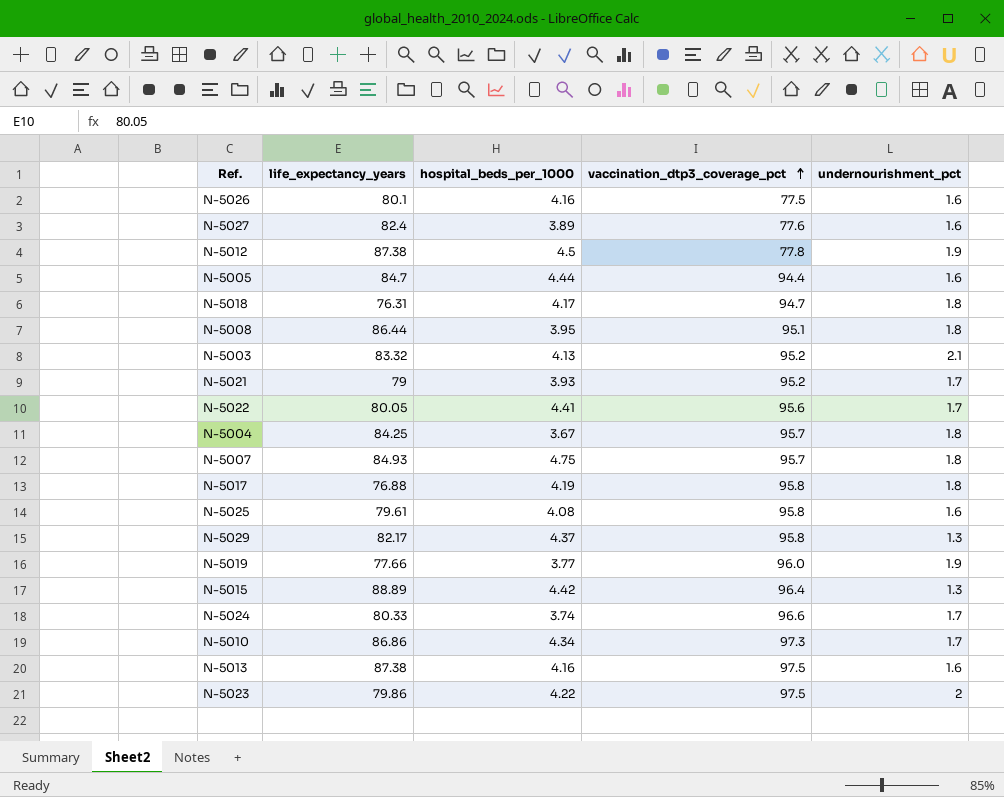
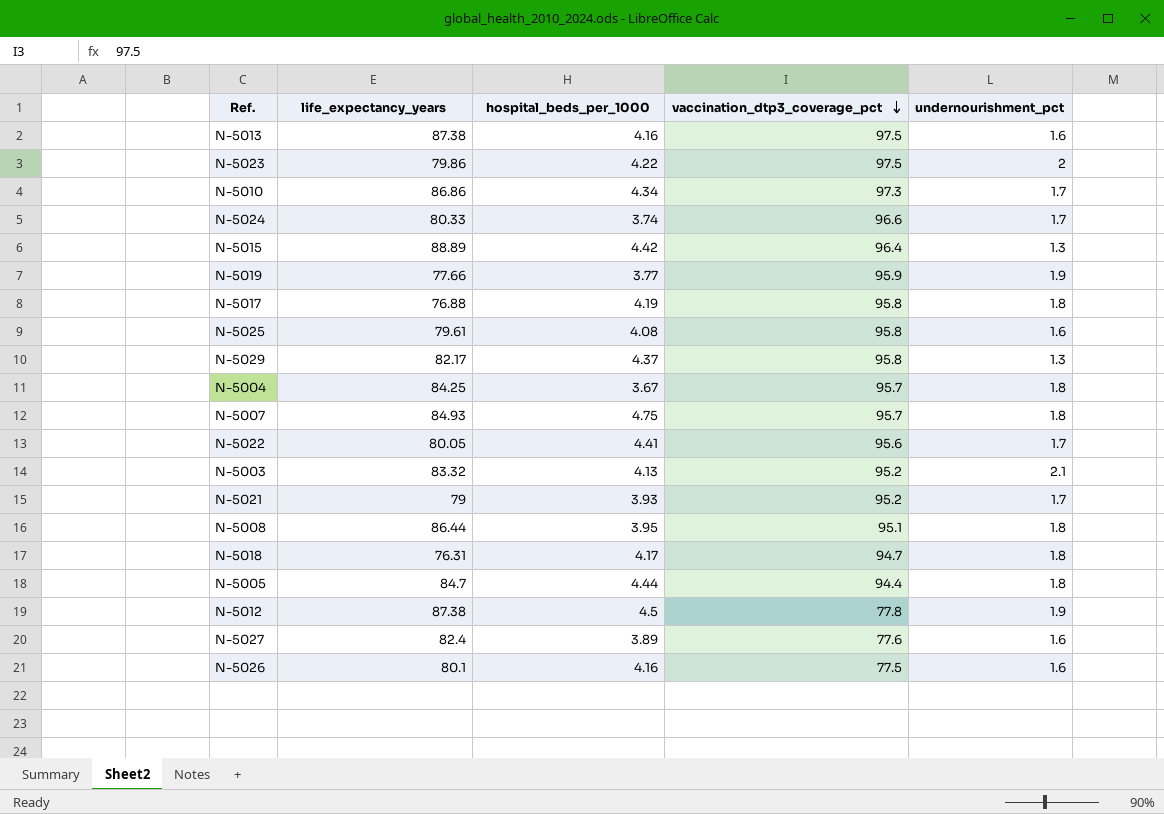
row order: vaccination_dtp3_coverage_pct ascending -> vaccination_dtp3_coverage_pct descending
N-5019 | vaccination_dtp3_coverage_pct: 96.0 -> 95.9
N-5005 | undernourishment_pct: 1.6 -> 1.8

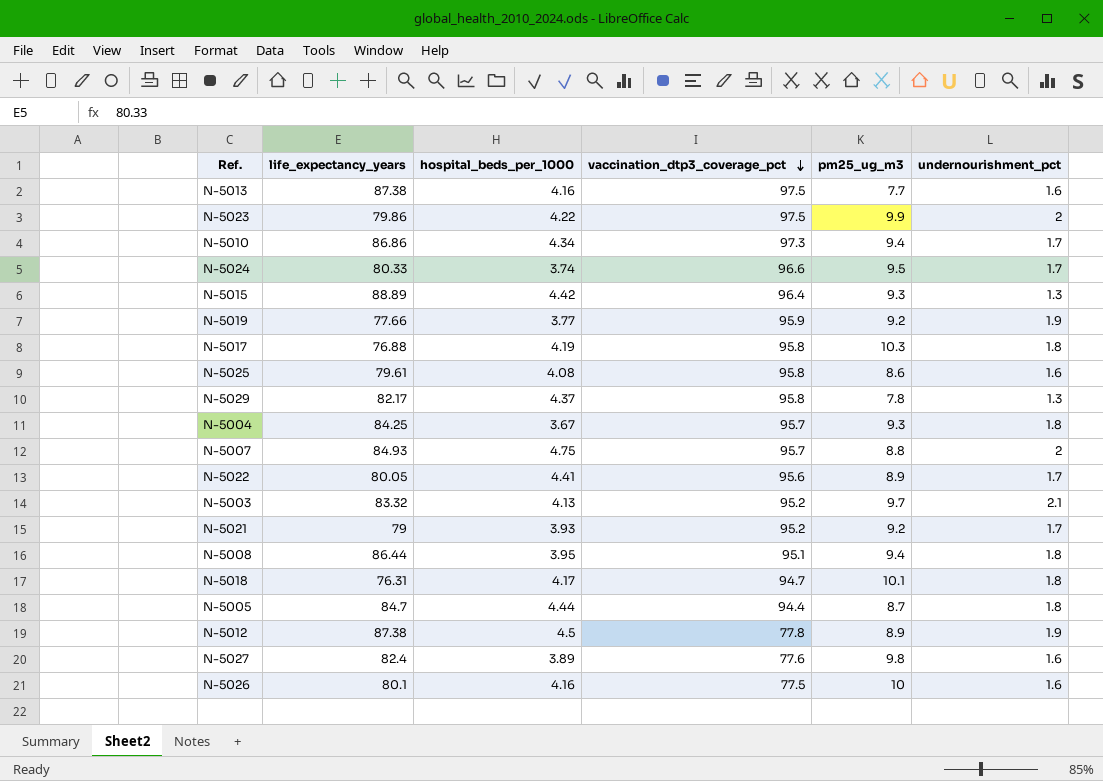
column pm25_ug_m3 | position: none -> 5
N-5007 | undernourishment_pct: 1.8 -> 2

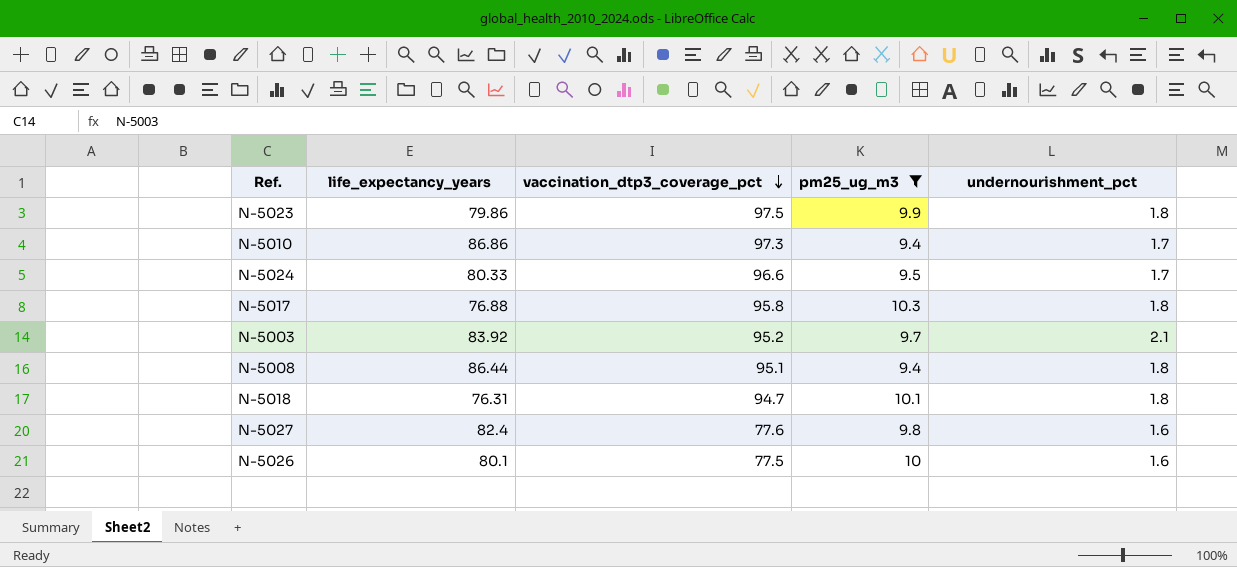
filter: none -> pm25_ug_m3 >= 9.4
column hospital_beds_per_1000 | position: 3 -> none
N-5023 | undernourishment_pct: 2 -> 1.8
N-5003 | life_expectancy_years: 83.32 -> 83.92

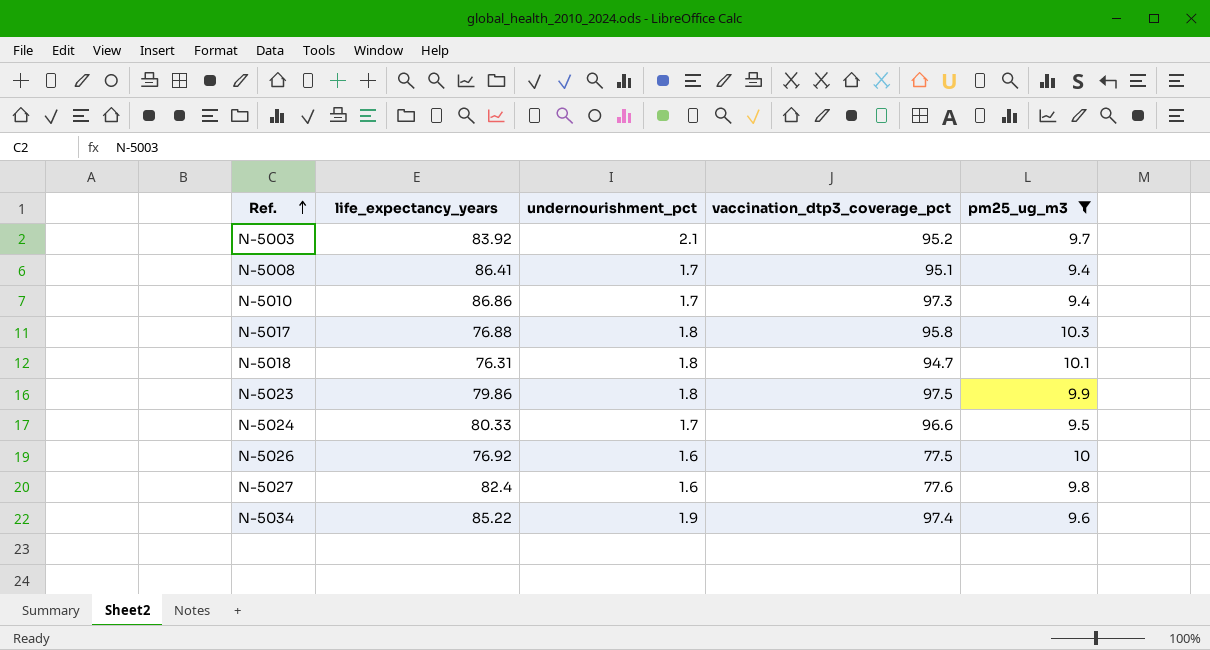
row order: vaccination_dtp3_coverage_pct descending -> Ref. ascending
column undernourishment_pct | position: 5 -> 3
N-5008 | life_expectancy_years: 86.44 -> 86.41
N-5008 | undernourishment_pct: 1.8 -> 1.7
N-5026 | life_expectancy_years: 80.1 -> 76.92
row N-5034: none -> 85.22 | 1.9 | 97.4 | 9.6

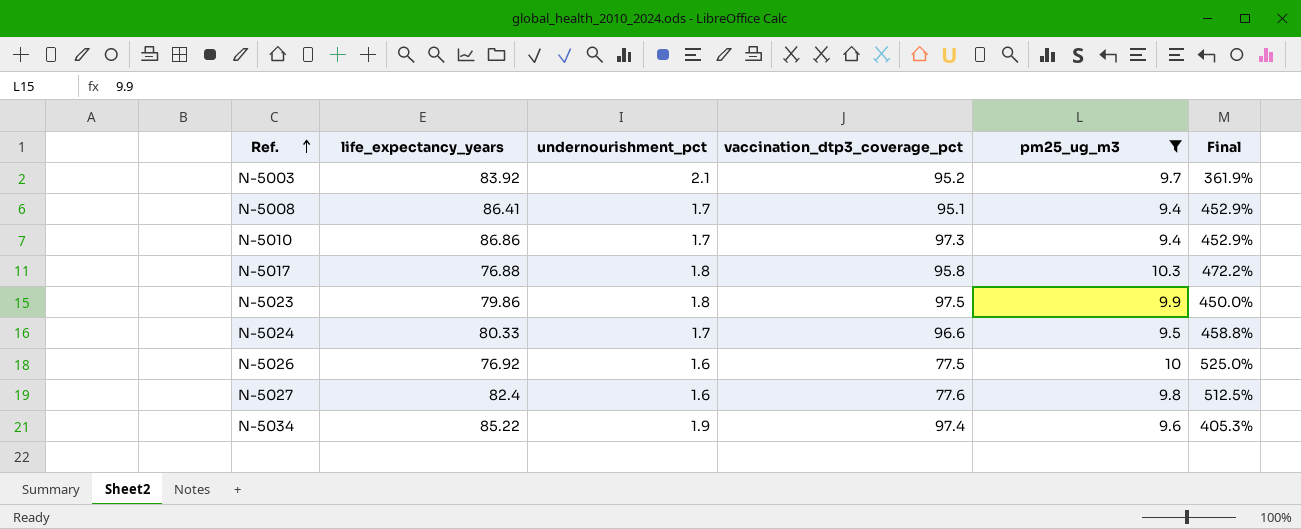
column Final | formula: none -> ([pm25_ug_m3] - [undernourishment_pct]) / [undernourishment_pct]
row N-5018: 76.31 | 1.8 | 94.7 | 10.1 -> none

